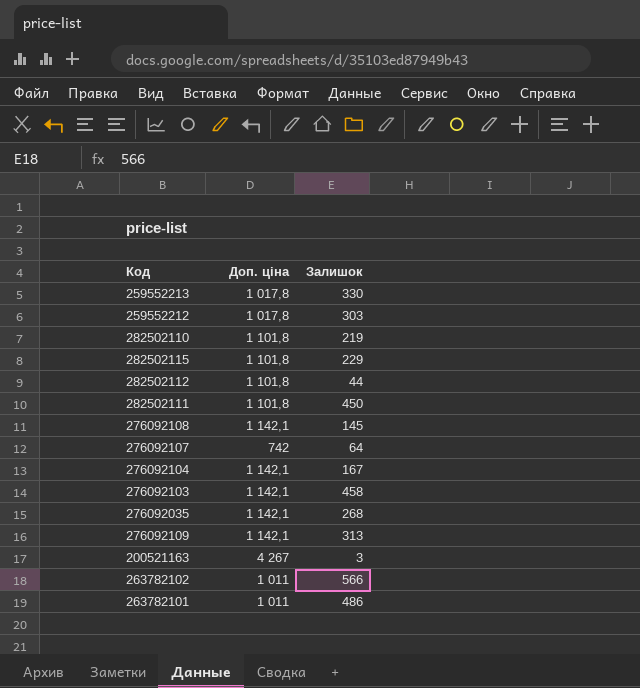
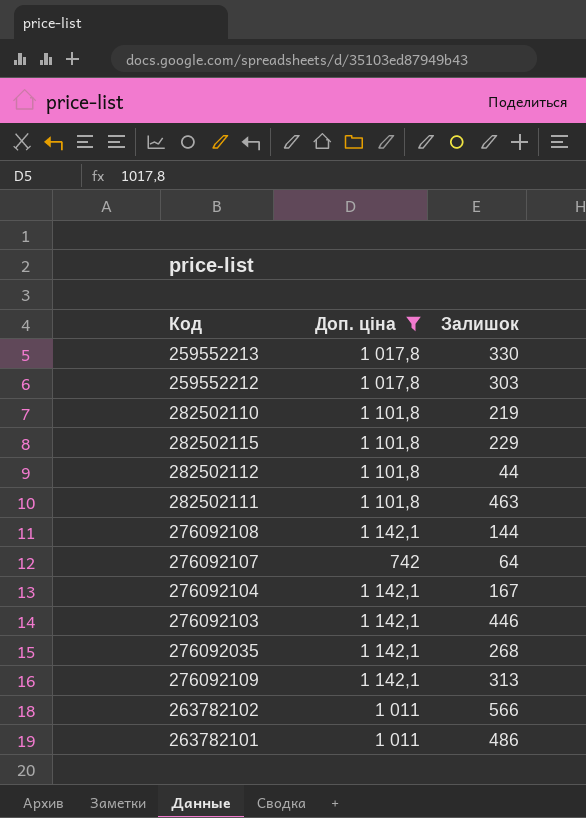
filter: none -> Доп. ціна != 4 267
282502111 | Залишок: 450 -> 463
276092108 | Залишок: 145 -> 144
276092103 | Залишок: 458 -> 446

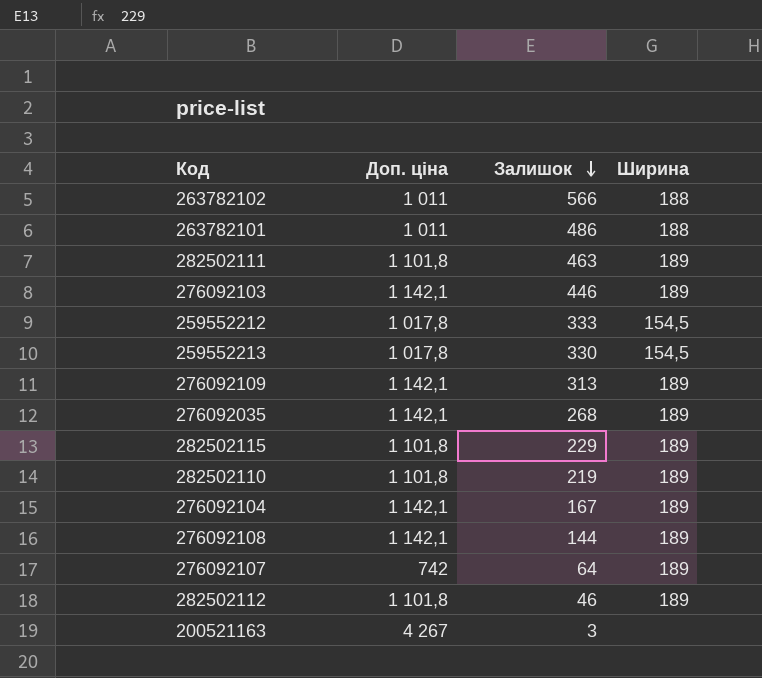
filter: Доп. ціна != 4 267 -> none
row order: none -> Залишок descending
column Ширина | position: none -> 4
259552212 | Залишок: 303 -> 333
282502112 | Залишок: 44 -> 46

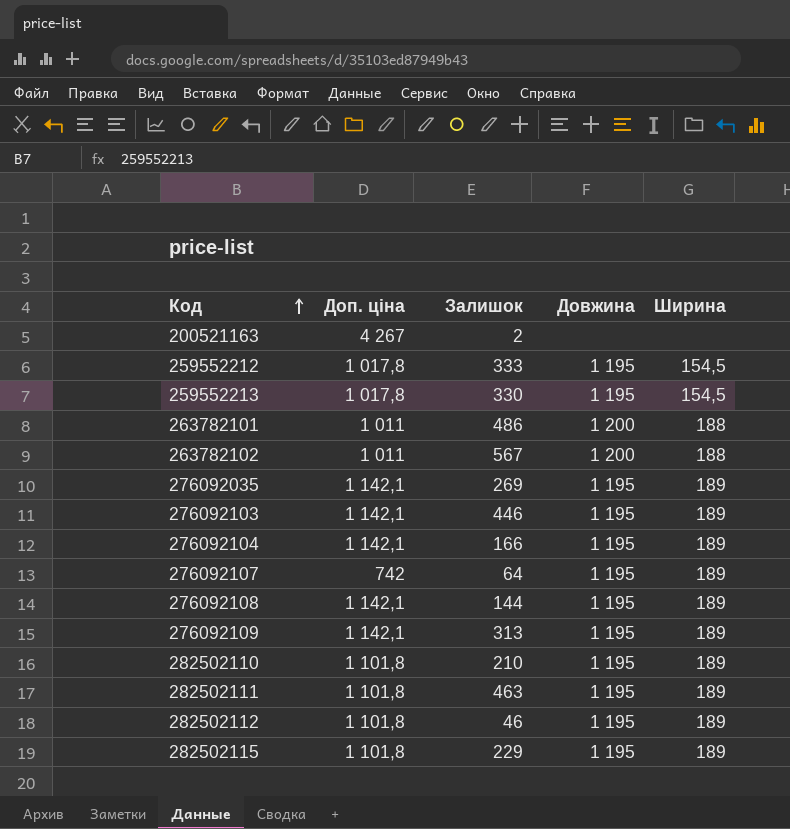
row order: Залишок descending -> Код ascending
column Довжина | position: none -> 4
200521163 | Залишок: 3 -> 2
263782102 | Залишок: 566 -> 567
276092035 | Залишок: 268 -> 269
276092104 | Залишок: 167 -> 166
282502110 | Залишок: 219 -> 210

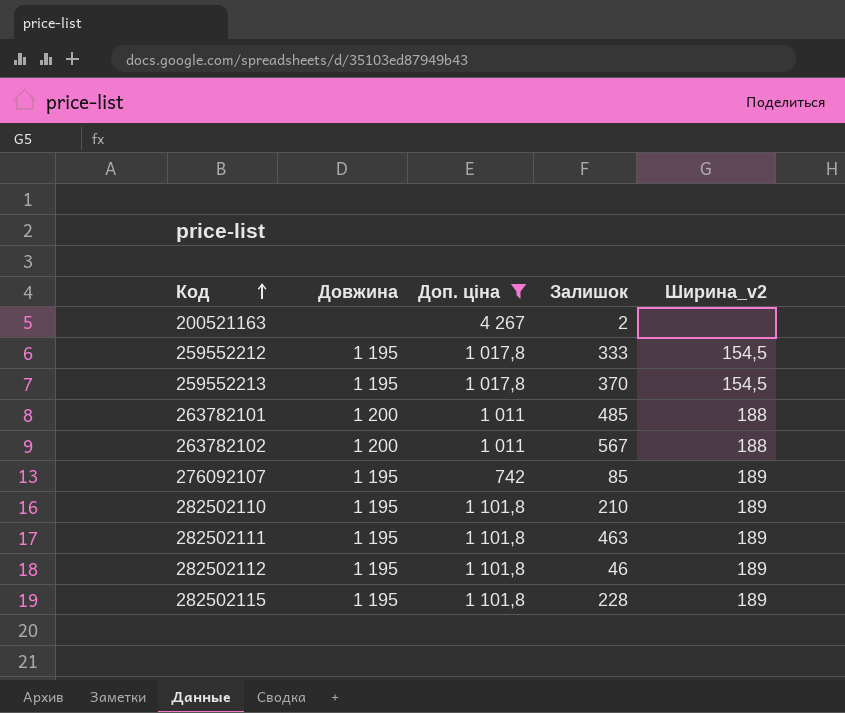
filter: none -> Доп. ціна != 1 142,1
column Довжина | position: 4 -> 2
column name: Ширина -> Ширина_v2
259552213 | Залишок: 330 -> 370
263782101 | Залишок: 486 -> 485
276092107 | Залишок: 64 -> 85
282502115 | Залишок: 229 -> 228

